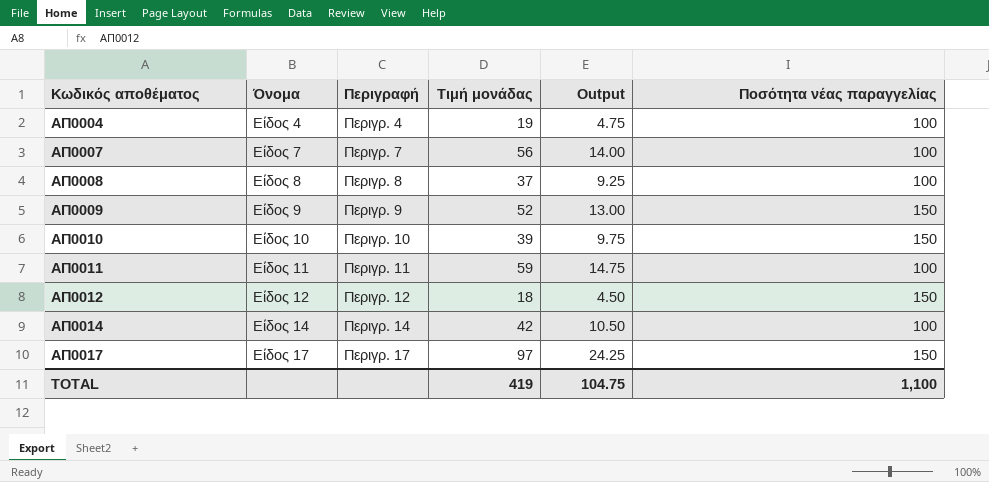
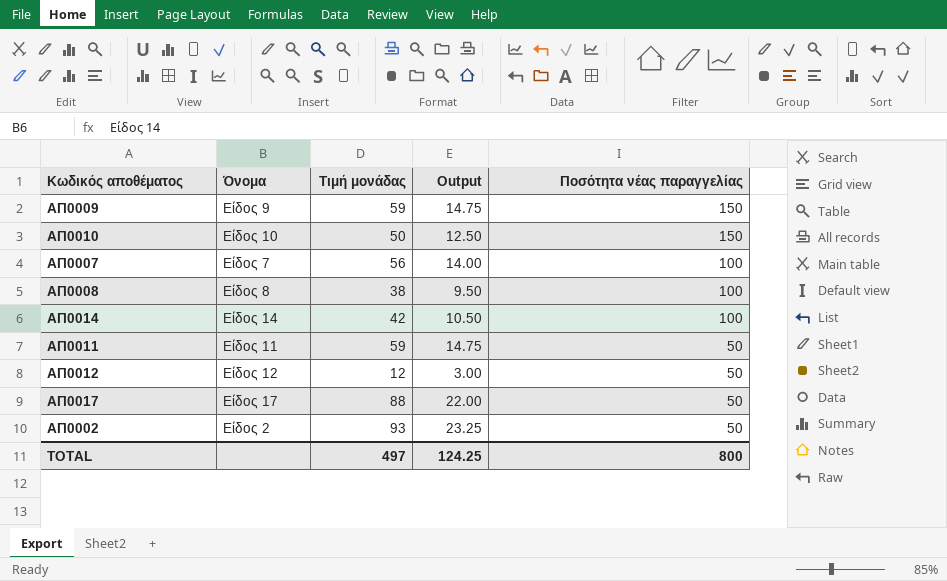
row order: Κωδικός αποθέματος ascending -> Ποσότητα νέας παραγγελίας descending
column Περιγραφή | position: 3 -> none
row ΑΠ0004: Είδος 4 | Περιγρ. 4 | 19 | 4.75 | 100 -> none
ΑΠ0009 | Τιμή μονάδας: 52 -> 59
ΑΠ0009 | Output: 13.00 -> 14.75
ΑΠ0010 | Τιμή μονάδας: 39 -> 50
ΑΠ0010 | Output: 9.75 -> 12.50
ΑΠ0008 | Τιμή μονάδας: 37 -> 38
ΑΠ0008 | Output: 9.25 -> 9.50
ΑΠ0011 | Ποσότητα νέας παραγγελίας: 100 -> 50
ΑΠ0012 | Τιμή μονάδας: 18 -> 12
ΑΠ0012 | Output: 4.50 -> 3.00
ΑΠ0012 | Ποσότητα νέας παραγγελίας: 150 -> 50
ΑΠ0017 | Τιμή μονάδας: 97 -> 88
ΑΠ0017 | Output: 24.25 -> 22.00
ΑΠ0017 | Ποσότητα νέας παραγγελίας: 150 -> 50
row ΑΠ0002: none -> Είδος 2 | 93 | 23.25 | 50
TOTAL | Τιμή μονάδας: 419 -> 497
TOTAL | Output: 104.75 -> 124.25
TOTAL | Ποσότητα νέας παραγγελίας: 1,100 -> 800

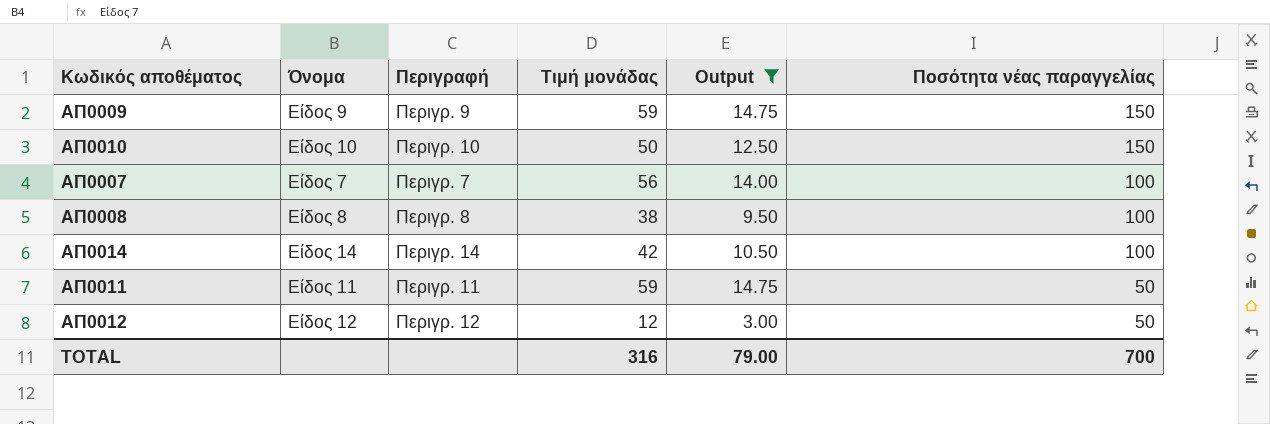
filter: none -> Output <= 14.75
column Περιγραφή | position: none -> 3
TOTAL | Τιμή μονάδας: 497 -> 316
TOTAL | Output: 124.25 -> 79.00
TOTAL | Ποσότητα νέας παραγγελίας: 800 -> 700

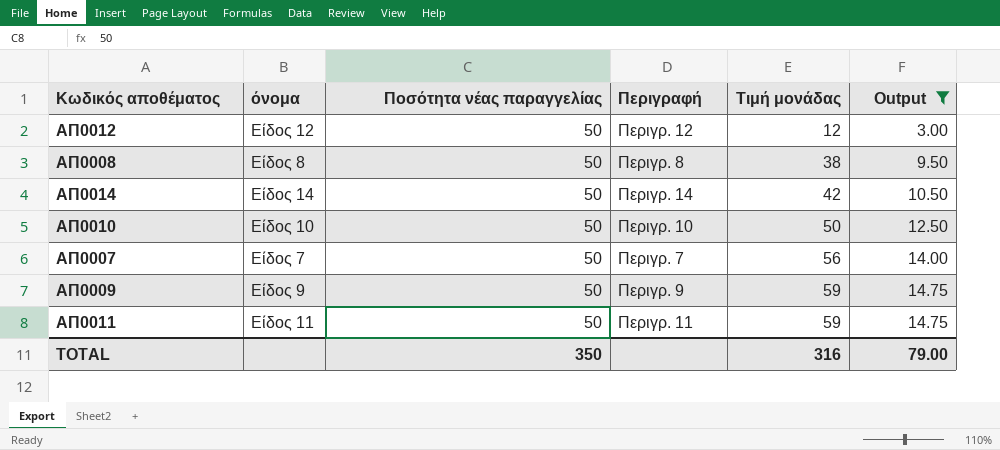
row order: Ποσότητα νέας παραγγελίας descending -> Τιμή μονάδας ascending
column name: Όνομα -> όνομα
column Ποσότητα νέας παραγγελίας | position: 6 -> 3
ΑΠ0008 | Ποσότητα νέας παραγγελίας: 100 -> 50
ΑΠ0014 | Ποσότητα νέας παραγγελίας: 100 -> 50
ΑΠ0010 | Ποσότητα νέας παραγγελίας: 150 -> 50
ΑΠ0007 | Ποσότητα νέας παραγγελίας: 100 -> 50
ΑΠ0009 | Ποσότητα νέας παραγγελίας: 150 -> 50
TOTAL | Ποσότητα νέας παραγγελίας: 700 -> 350

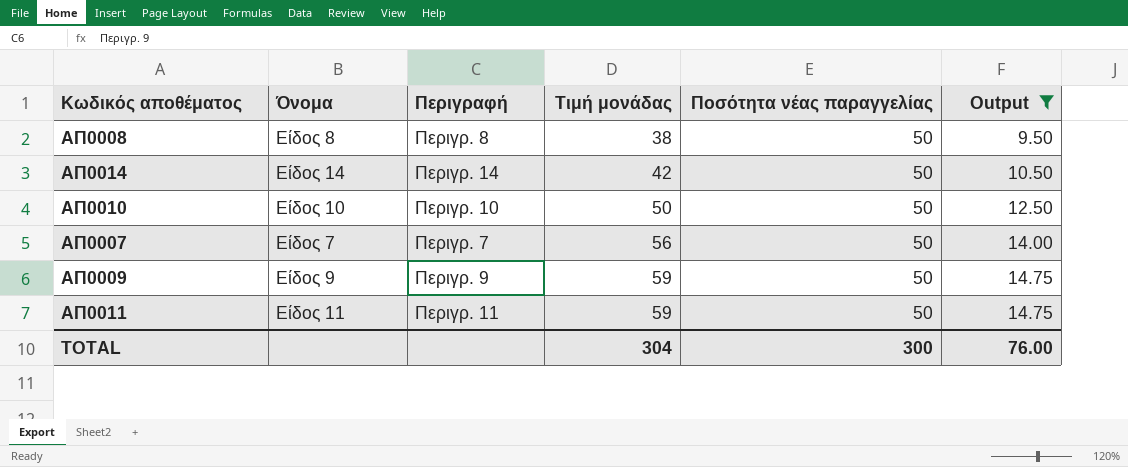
column name: όνομα -> Όνομα
column Ποσότητα νέας παραγγελίας | position: 3 -> 5
row ΑΠ0012: Είδος 12 | 50 | Περιγρ. 12 | 12 | 3.00 -> none
TOTAL | Τιμή μονάδας: 316 -> 304
TOTAL | Ποσότητα νέας παραγγελίας: 350 -> 300
TOTAL | Output: 79.00 -> 76.00

